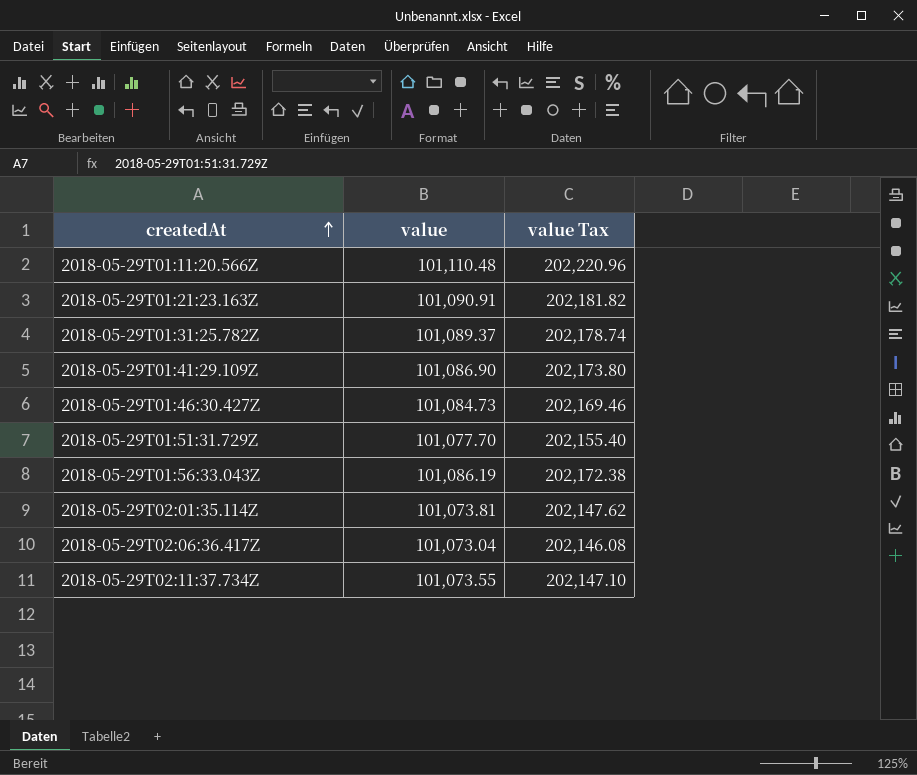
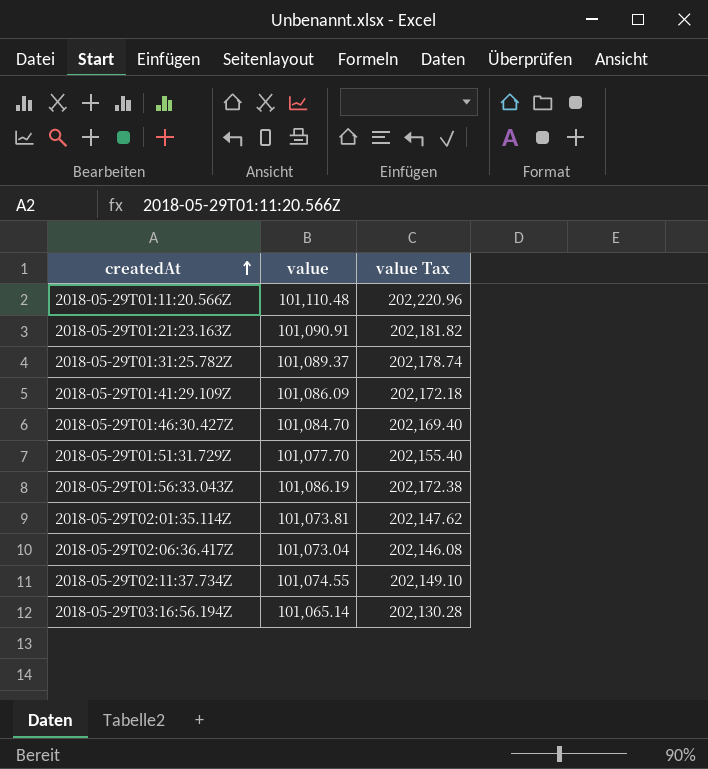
2018-05-29T01:41:29.109Z | value: 101,086.90 -> 101,086.09
2018-05-29T01:41:29.109Z | value Tax: 202,173.80 -> 202,172.18
2018-05-29T01:46:30.427Z | value: 101,084.73 -> 101,084.70
2018-05-29T01:46:30.427Z | value Tax: 202,169.46 -> 202,169.40
2018-05-29T02:11:37.734Z | value: 101,073.55 -> 101,074.55
2018-05-29T02:11:37.734Z | value Tax: 202,147.10 -> 202,149.10
row 2018-05-29T03:16:56.194Z: none -> 101,065.14 | 202,130.28

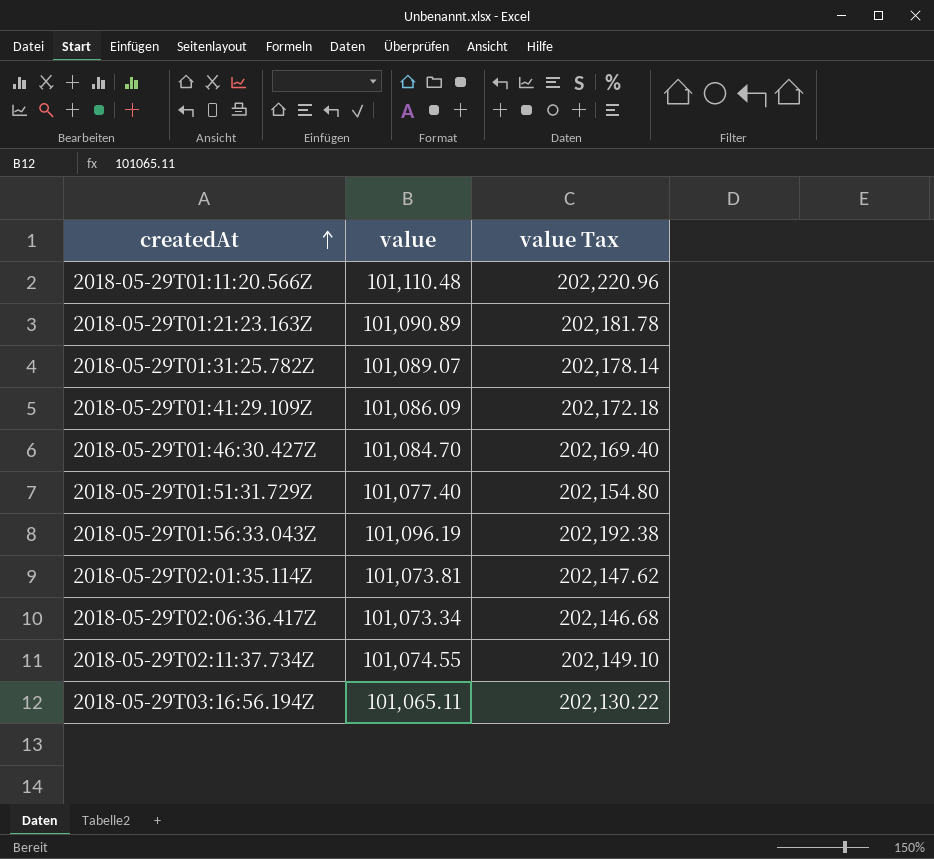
2018-05-29T01:21:23.163Z | value: 101,090.91 -> 101,090.89
2018-05-29T01:21:23.163Z | value Tax: 202,181.82 -> 202,181.78
2018-05-29T01:31:25.782Z | value: 101,089.37 -> 101,089.07
2018-05-29T01:31:25.782Z | value Tax: 202,178.74 -> 202,178.14
2018-05-29T01:51:31.729Z | value: 101,077.70 -> 101,077.40
2018-05-29T01:51:31.729Z | value Tax: 202,155.40 -> 202,154.80
2018-05-29T01:56:33.043Z | value: 101,086.19 -> 101,096.19
2018-05-29T01:56:33.043Z | value Tax: 202,172.38 -> 202,192.38
2018-05-29T02:06:36.417Z | value: 101,073.04 -> 101,073.34
2018-05-29T02:06:36.417Z | value Tax: 202,146.08 -> 202,146.68
2018-05-29T03:16:56.194Z | value: 101,065.14 -> 101,065.11
2018-05-29T03:16:56.194Z | value Tax: 202,130.28 -> 202,130.22

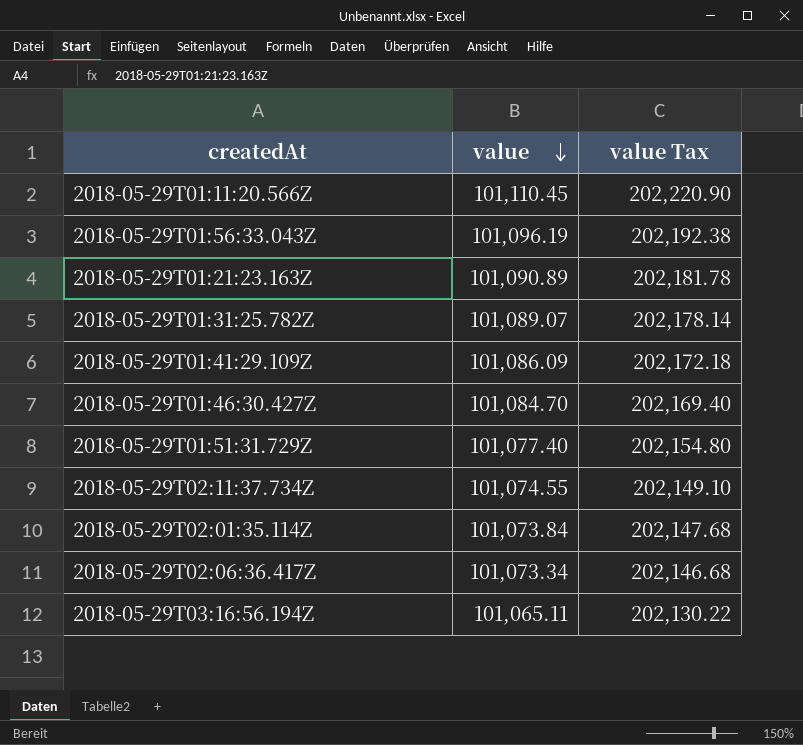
row order: createdAt ascending -> value descending
2018-05-29T01:11:20.566Z | value: 101,110.48 -> 101,110.45
2018-05-29T01:11:20.566Z | value Tax: 202,220.96 -> 202,220.90
2018-05-29T02:01:35.114Z | value: 101,073.81 -> 101,073.84
2018-05-29T02:01:35.114Z | value Tax: 202,147.62 -> 202,147.68

